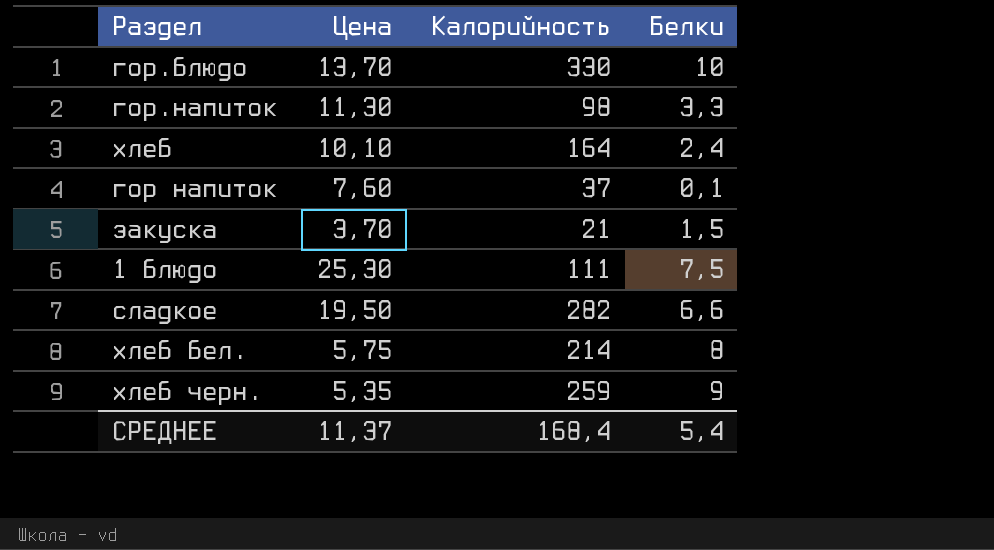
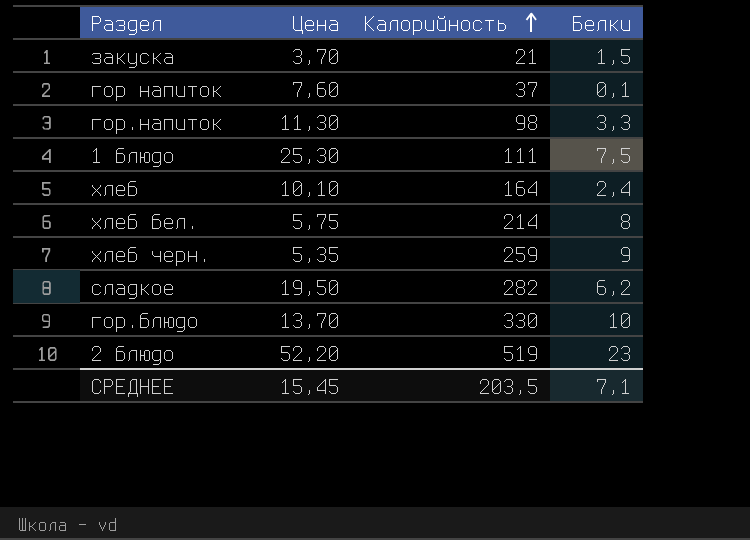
row order: none -> Калорийность ascending
сладкое | Белки: 6,6 -> 6,2
row 2 блюдо: none -> 52,20 | 519 | 23
СРЕДНЕЕ | Цена: 11,37 -> 15,45
СРЕДНЕЕ | Калорийность: 168,4 -> 203,5
СРЕДНЕЕ | Белки: 5,4 -> 7,1

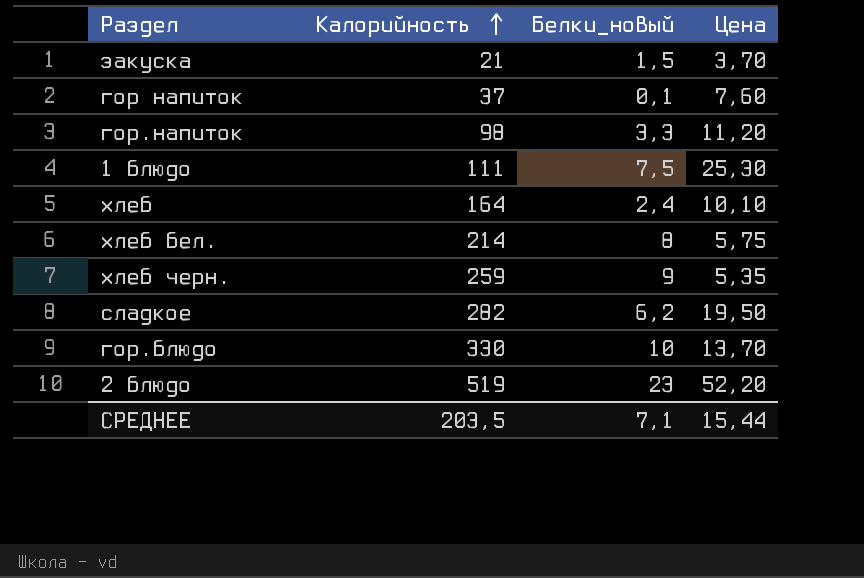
column name: Белки -> Белки_новый
column Цена | position: 2 -> 4
гор.напиток | Цена: 11,30 -> 11,20
СРЕДНЕЕ | Цена: 15,45 -> 15,44

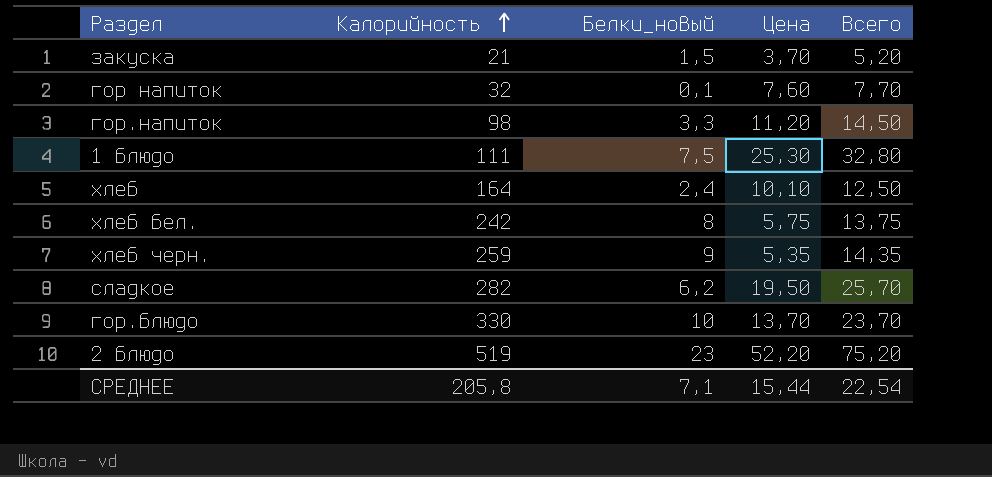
column Всего | formula: none -> [Белки_новый] + [Цена]
гор напиток | Калорийность: 37 -> 32
хлеб бел. | Калорийность: 214 -> 242
СРЕДНЕЕ | Калорийность: 203,5 -> 205,8

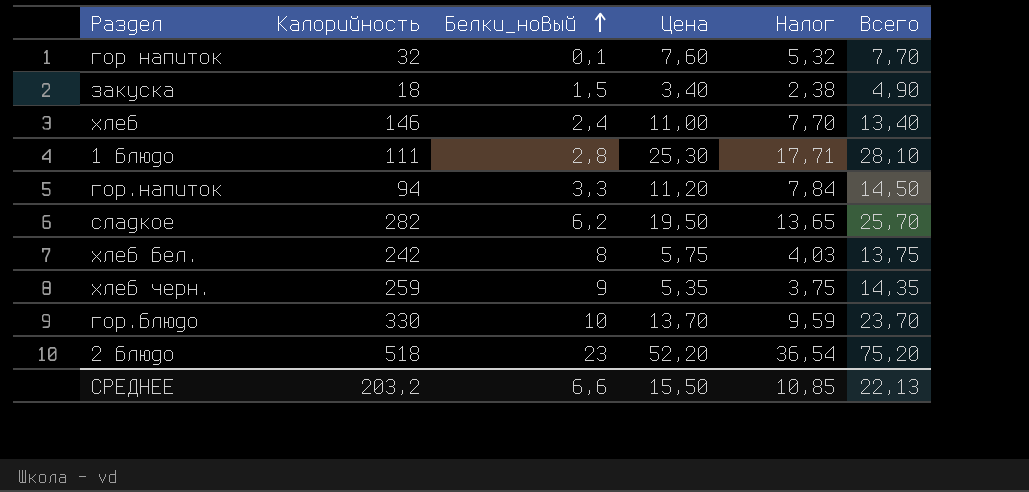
row order: Калорийность ascending -> Белки_новый ascending
column Налог | formula: none -> [Цена] * 0,7
закуска | Калорийность: 21 -> 18
закуска | Цена: 3,70 -> 3,40
закуска | Всего: 5,20 -> 4,90
хлеб | Калорийность: 164 -> 146
хлеб | Цена: 10,10 -> 11,00
хлеб | Всего: 12,50 -> 13,40
1 блюдо | Белки_новый: 7,5 -> 2,8
1 блюдо | Всего: 32,80 -> 28,10
гор.напиток | Калорийность: 98 -> 94
2 блюдо | Калорийность: 519 -> 518
СРЕДНЕЕ | Калорийность: 205,8 -> 203,2
СРЕДНЕЕ | Белки_новый: 7,1 -> 6,6
СРЕДНЕЕ | Цена: 15,44 -> 15,50
СРЕДНЕЕ | Всего: 22,54 -> 22,13

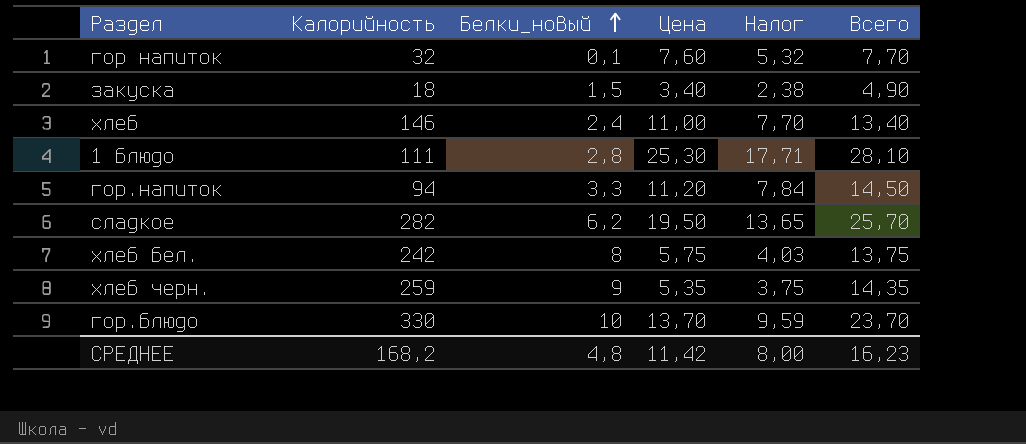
row 2 блюдо: 518 | 23 | 52,20 | 36,54 | 75,20 -> none
СРЕДНЕЕ | Калорийность: 203,2 -> 168,2
СРЕДНЕЕ | Белки_новый: 6,6 -> 4,8
СРЕДНЕЕ | Цена: 15,50 -> 11,42
СРЕДНЕЕ | Налог: 10,85 -> 8,00
СРЕДНЕЕ | Всего: 22,13 -> 16,23

